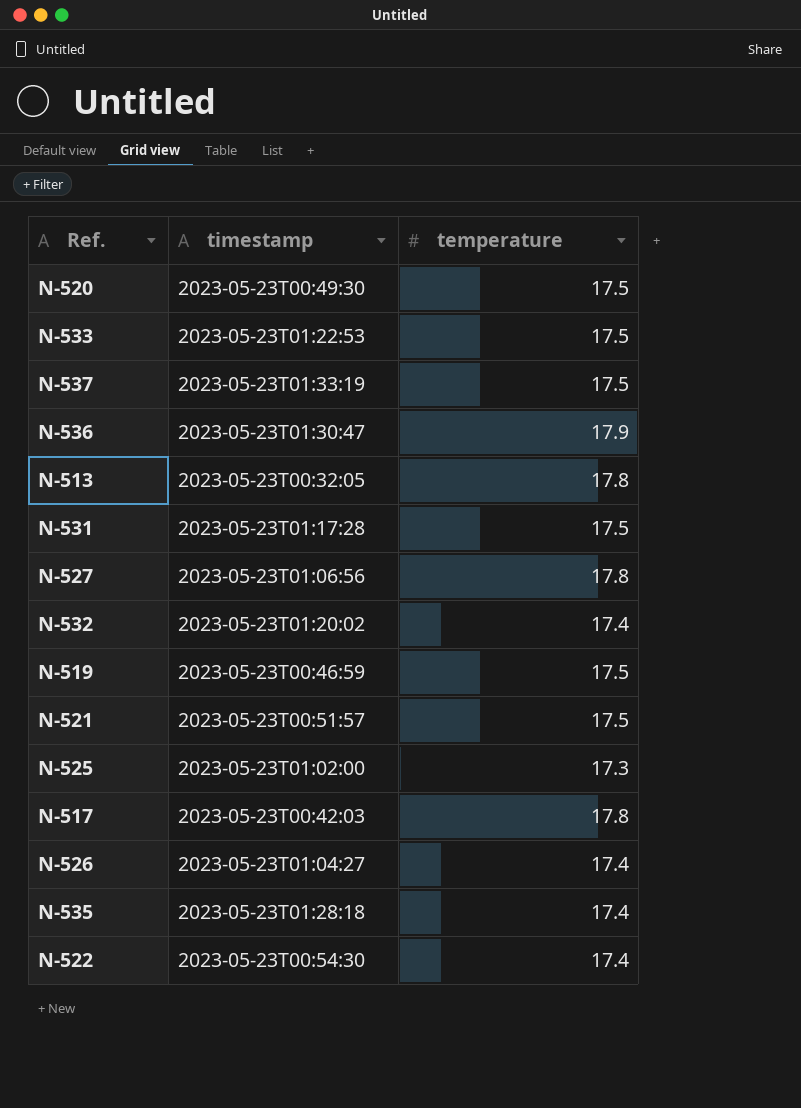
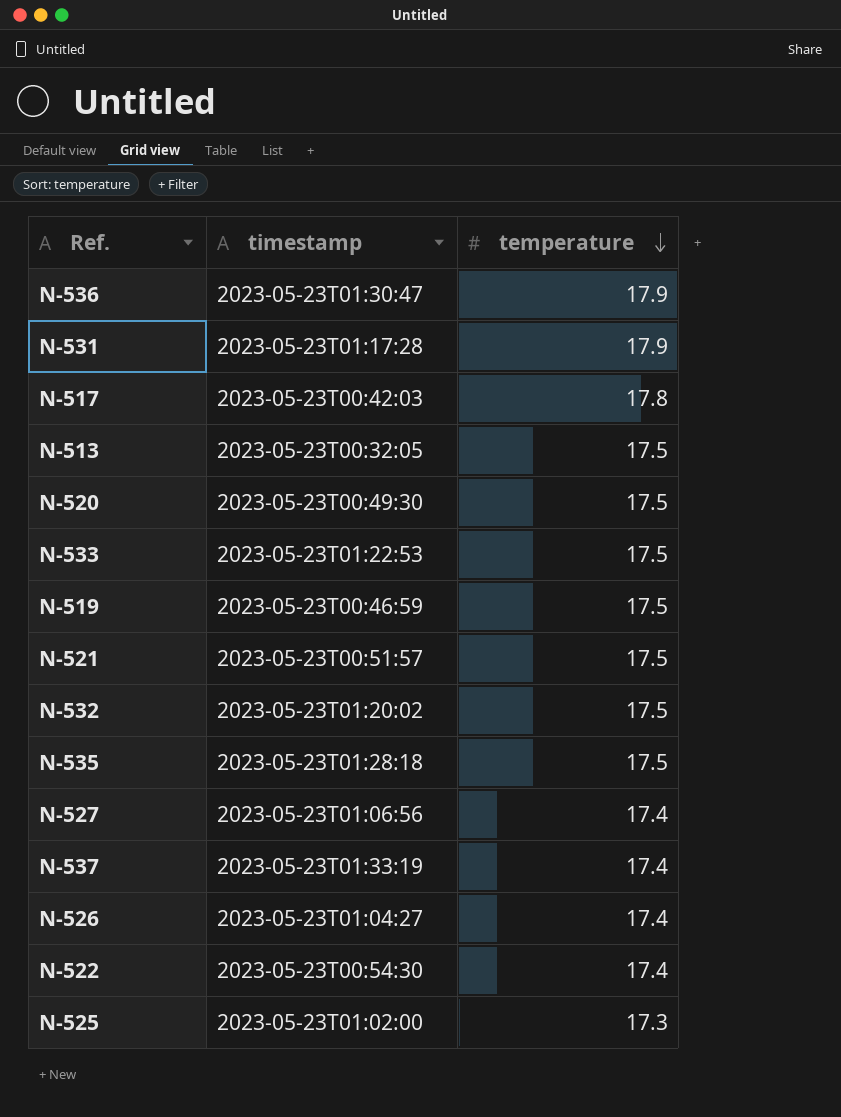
row order: none -> temperature descending
N-531 | temperature: 17.5 -> 17.9
N-513 | temperature: 17.8 -> 17.5
N-532 | temperature: 17.4 -> 17.5
N-535 | temperature: 17.4 -> 17.5
N-527 | temperature: 17.8 -> 17.4
N-537 | temperature: 17.5 -> 17.4

